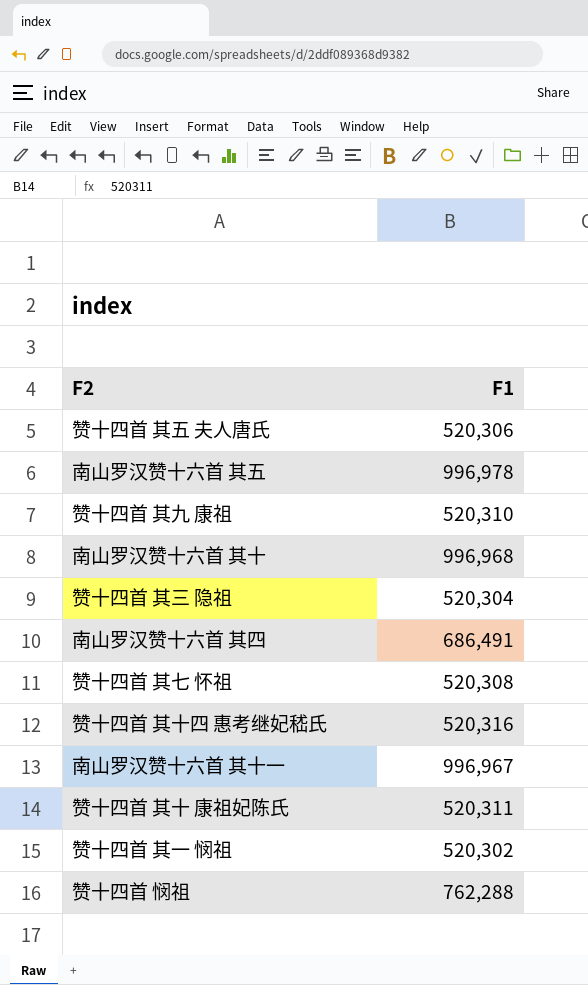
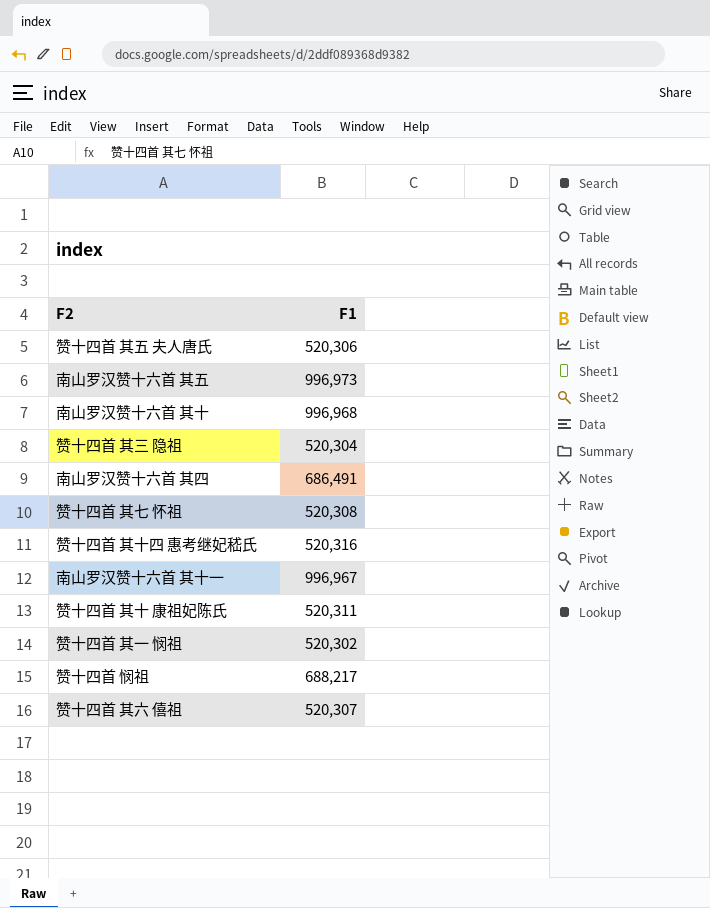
row 赞十四首 其九 康祖: 520,310 -> none
南山罗汉赞十六首 其五 | F1: 996,978 -> 996,973
赞十四首 悯祖 | F1: 762,288 -> 688,217
row 赞十四首 其六 僖祖: none -> 520,307

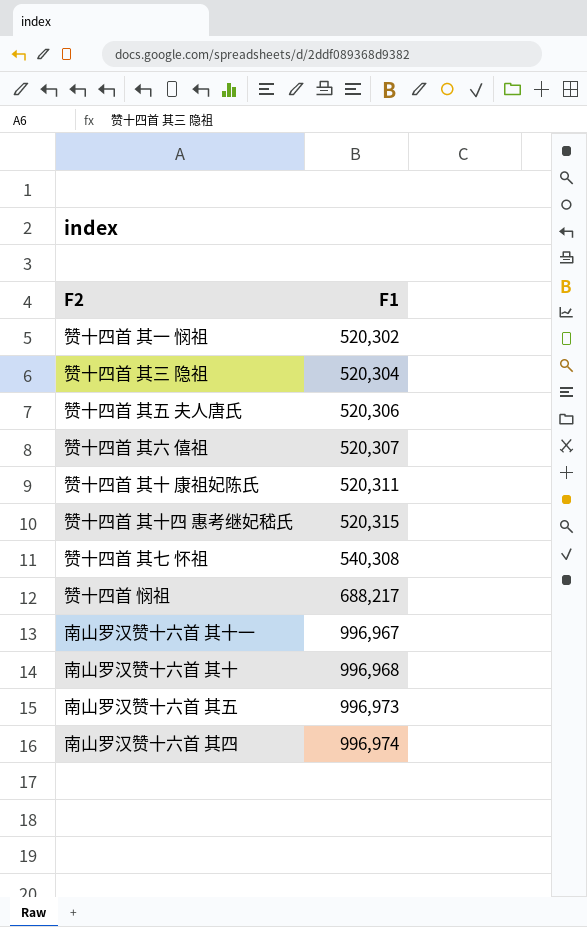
row order: none -> F1 ascending
赞十四首 其十四 惠考继妃嵇氏 | F1: 520,316 -> 520,315
赞十四首 其七 怀祖 | F1: 520,308 -> 540,308
南山罗汉赞十六首 其四 | F1: 686,491 -> 996,974

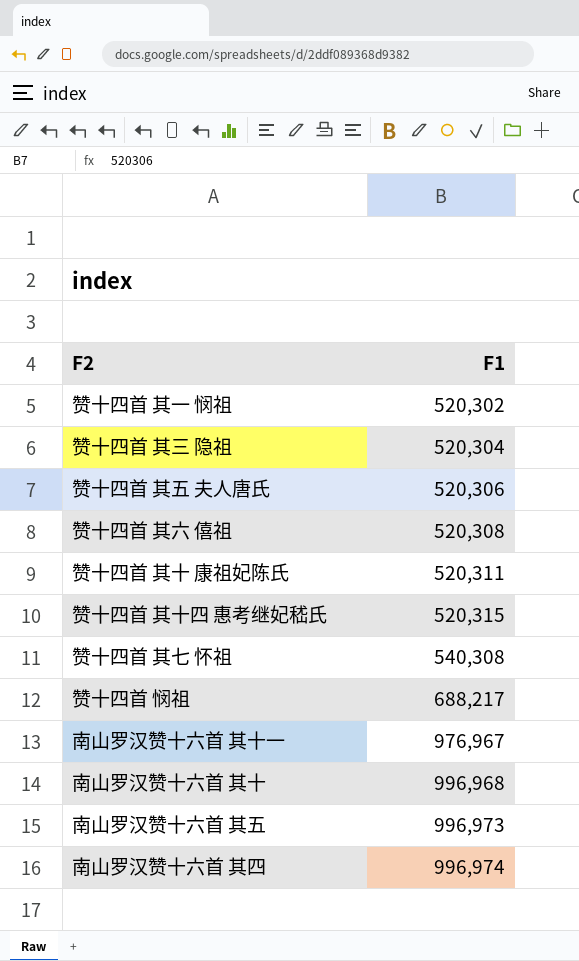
赞十四首 其六 僖祖 | F1: 520,307 -> 520,308
南山罗汉赞十六首 其十一 | F1: 996,967 -> 976,967

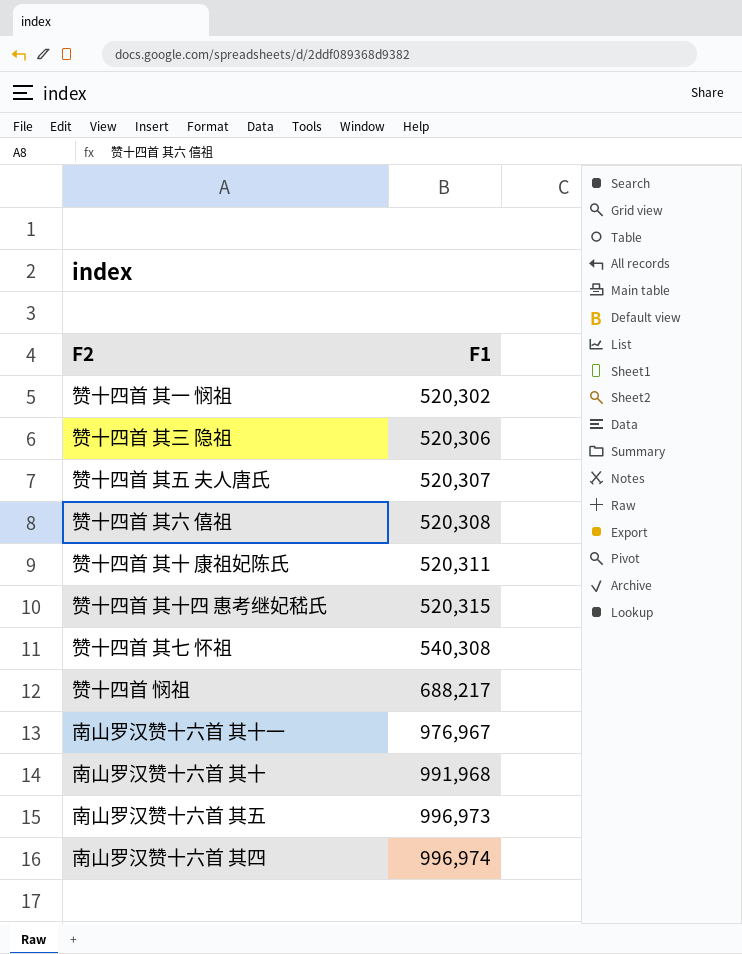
赞十四首 其三 隐祖 | F1: 520,304 -> 520,306
赞十四首 其五 夫人唐氏 | F1: 520,306 -> 520,307
南山罗汉赞十六首 其十 | F1: 996,968 -> 991,968

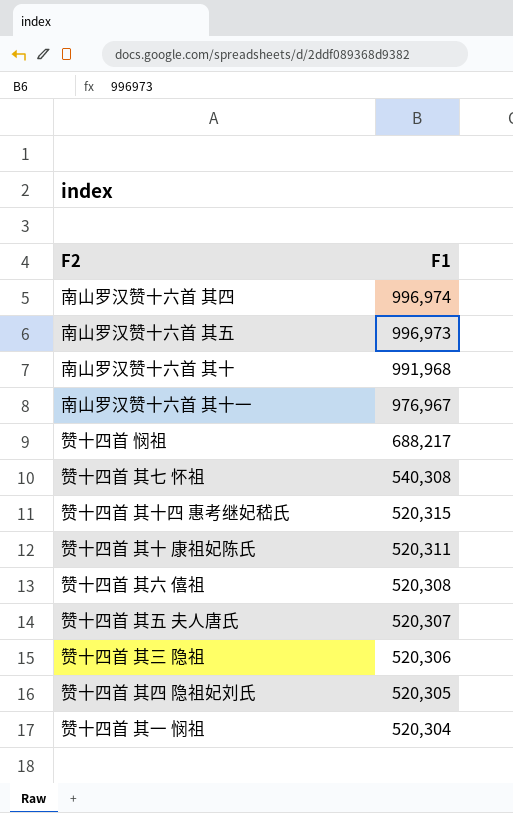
row order: F1 ascending -> F1 descending
row 赞十四首 其四 隐祖妃刘氏: none -> 520,305
赞十四首 其一 悯祖 | F1: 520,302 -> 520,304

